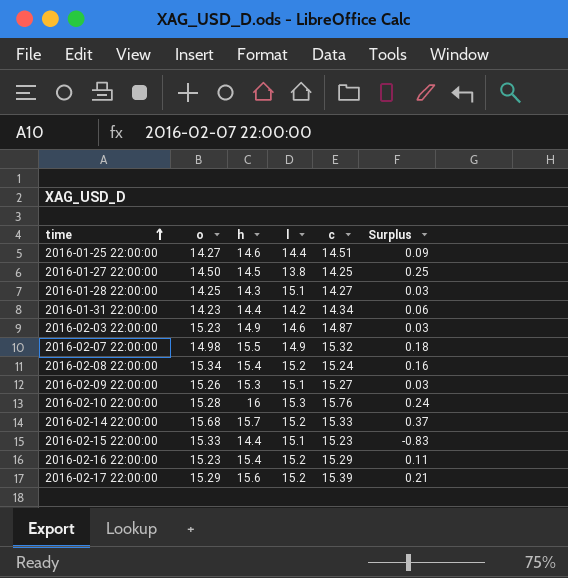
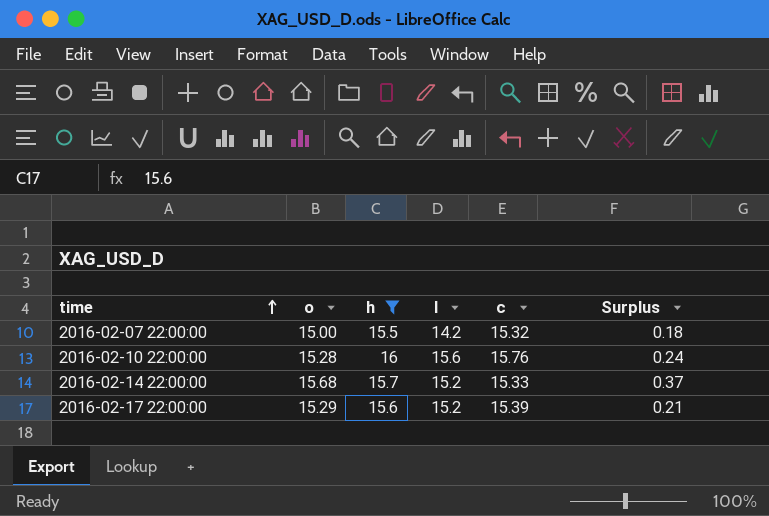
filter: none -> h >= 15.5
2016-02-07 22:00:00 | o: 14.98 -> 15.00
2016-02-07 22:00:00 | l: 14.9 -> 14.2
2016-02-10 22:00:00 | l: 15.3 -> 15.6

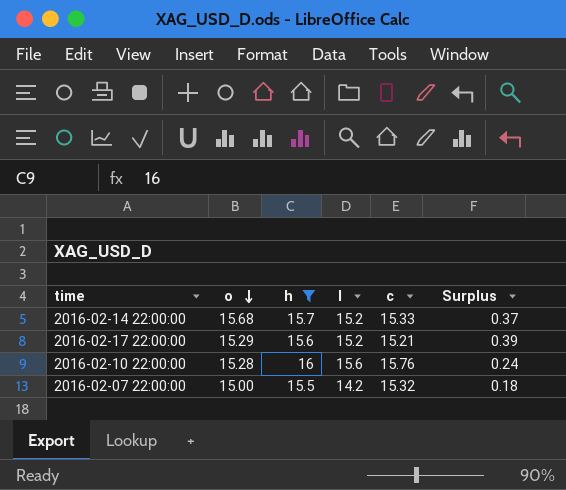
row order: time ascending -> o descending
2016-02-17 22:00:00 | c: 15.39 -> 15.21
2016-02-17 22:00:00 | Surplus: 0.21 -> 0.39

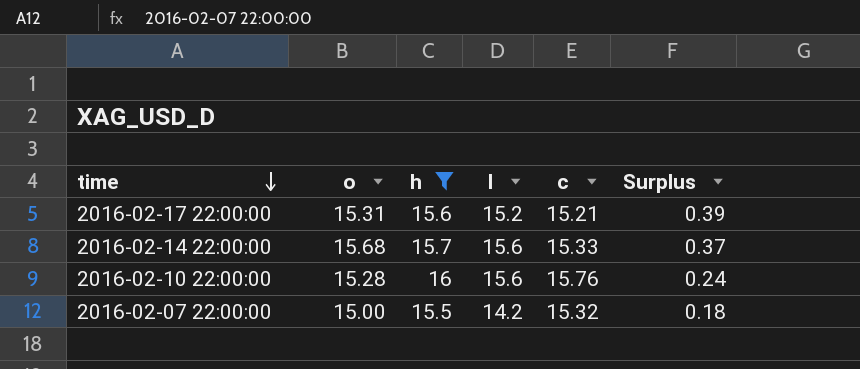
row order: o descending -> time descending
2016-02-17 22:00:00 | o: 15.29 -> 15.31
2016-02-14 22:00:00 | l: 15.2 -> 15.6

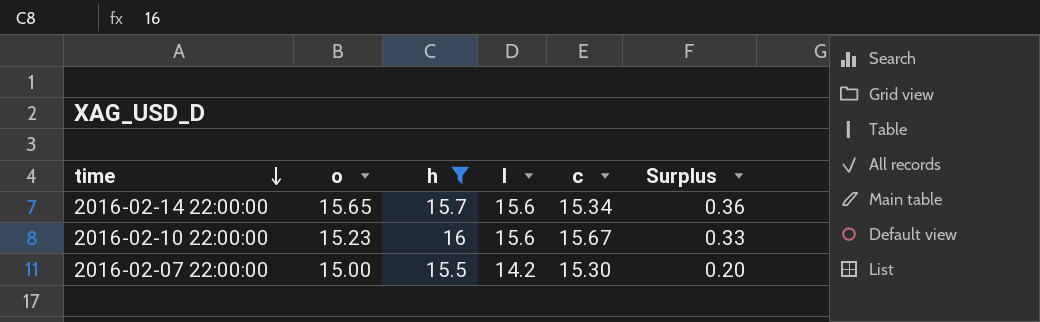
row 2016-02-17 22:00:00: 15.31 | 15.6 | 15.2 | 15.21 | 0.39 -> none
2016-02-14 22:00:00 | o: 15.68 -> 15.65
2016-02-14 22:00:00 | c: 15.33 -> 15.34
2016-02-14 22:00:00 | Surplus: 0.37 -> 0.36
2016-02-10 22:00:00 | o: 15.28 -> 15.23
2016-02-10 22:00:00 | c: 15.76 -> 15.67
2016-02-10 22:00:00 | Surplus: 0.24 -> 0.33
2016-02-07 22:00:00 | c: 15.32 -> 15.30
2016-02-07 22:00:00 | Surplus: 0.18 -> 0.20

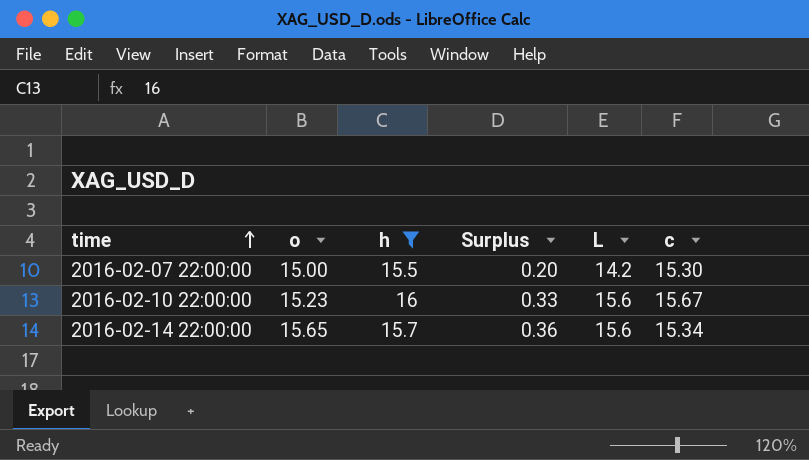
row order: time descending -> time ascending
column Surplus | position: 6 -> 4
column name: l -> L

